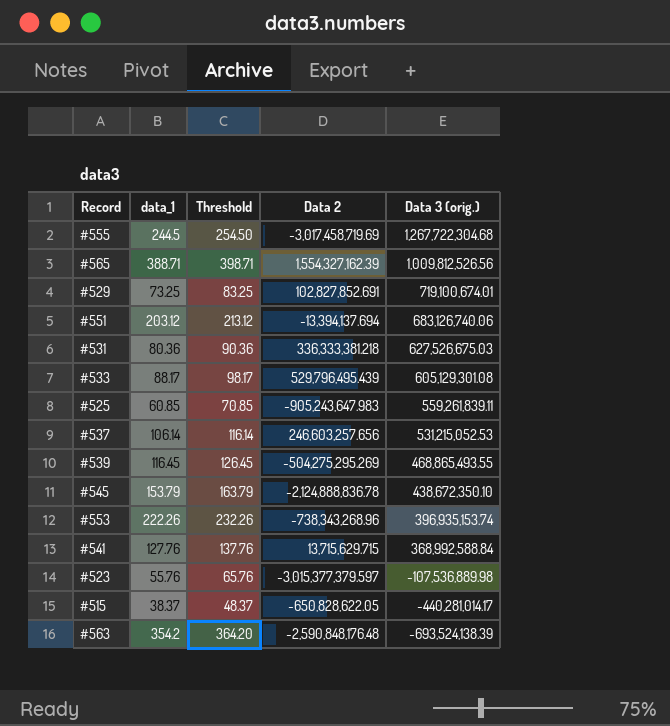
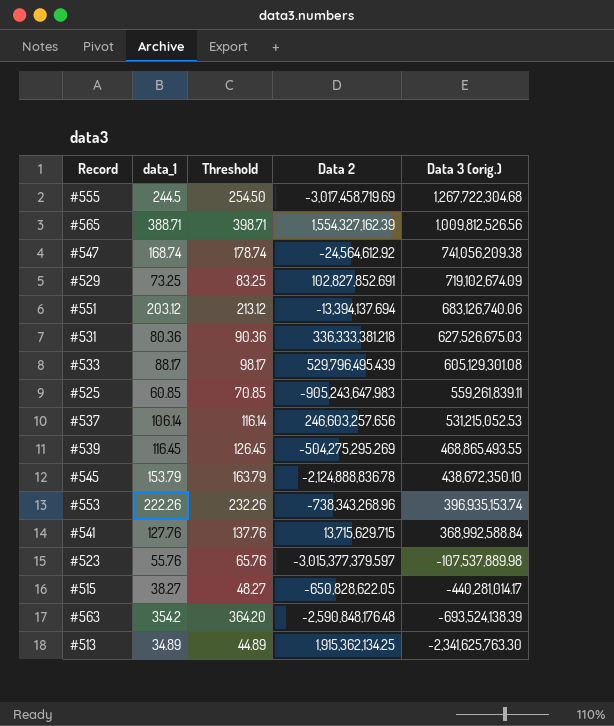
row #547: none -> 168.74 | 178.74 | -24,564,612.92 | 741,056,209.38
#529 | Data 3 (orig.): 719,100,674.01 -> 719,102,674.09
#523 | Data 3 (orig.): -107,536,889.98 -> -107,537,889.98
#515 | data_1: 38.37 -> 38.27
#515 | Threshold: 48.37 -> 48.27
row #513: none -> 34.89 | 44.89 | 1,915,362,134.25 | -2,341,625,763.30

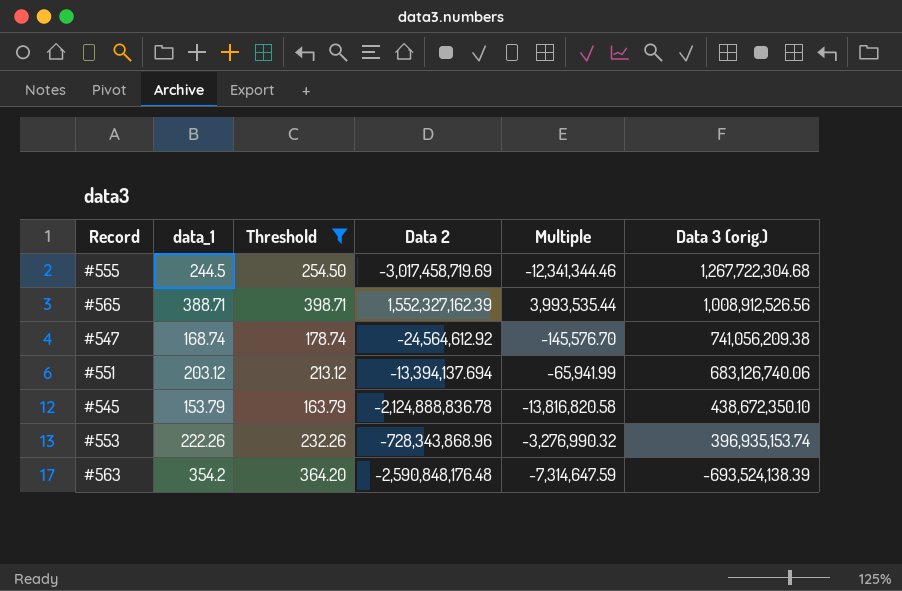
filter: none -> Threshold >= 163.79
column Multiple | formula: none -> [Data 2] / [data_1]
#565 | Data 2: 1,554,327,162.39 -> 1,552,327,162.39
#565 | Data 3 (orig.): 1,009,812,526.56 -> 1,008,912,526.56
#553 | Data 2: -738,343,268.96 -> -728,343,868.96

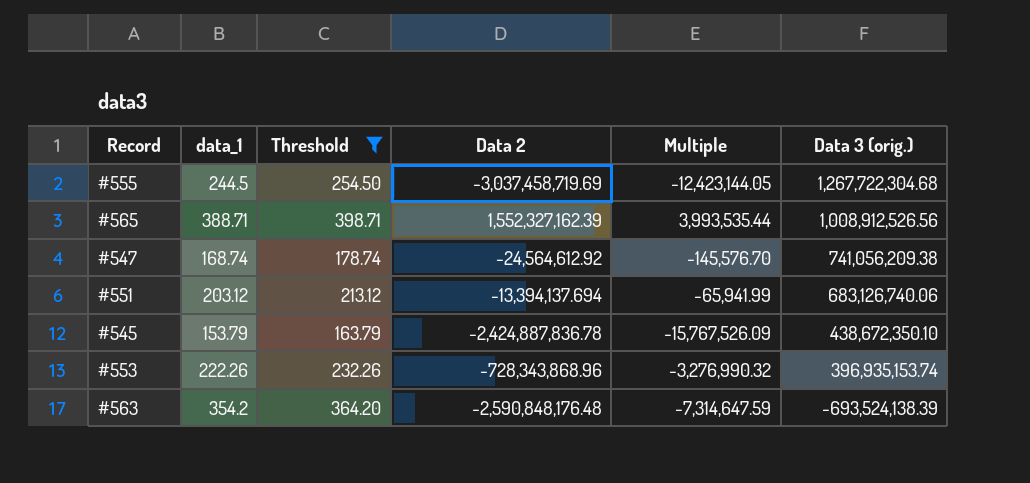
#555 | Data 2: -3,017,458,719.69 -> -3,037,458,719.69
#555 | Multiple: -12,341,344.46 -> -12,423,144.05
#545 | Data 2: -2,124,888,836.78 -> -2,424,887,836.78
#545 | Multiple: -13,816,820.58 -> -15,767,526.09

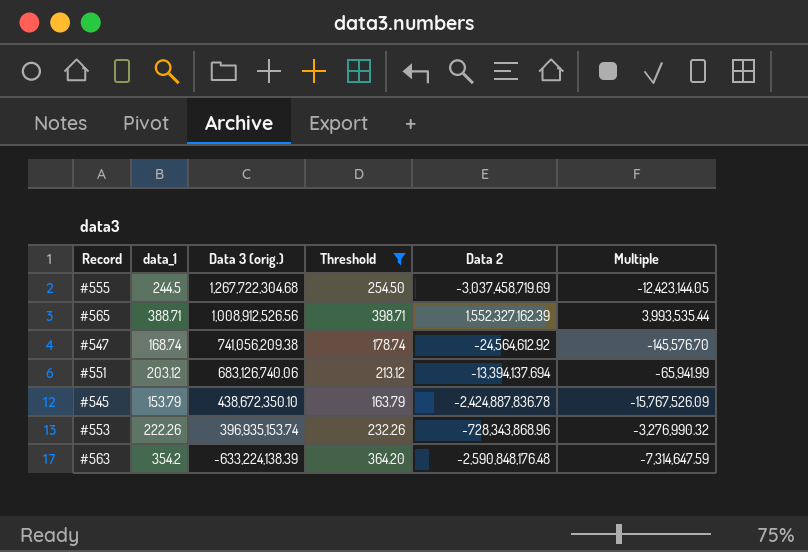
column Data 3 (orig.) | position: 6 -> 3
#563 | Data 3 (orig.): -693,524,138.39 -> -633,224,138.39

